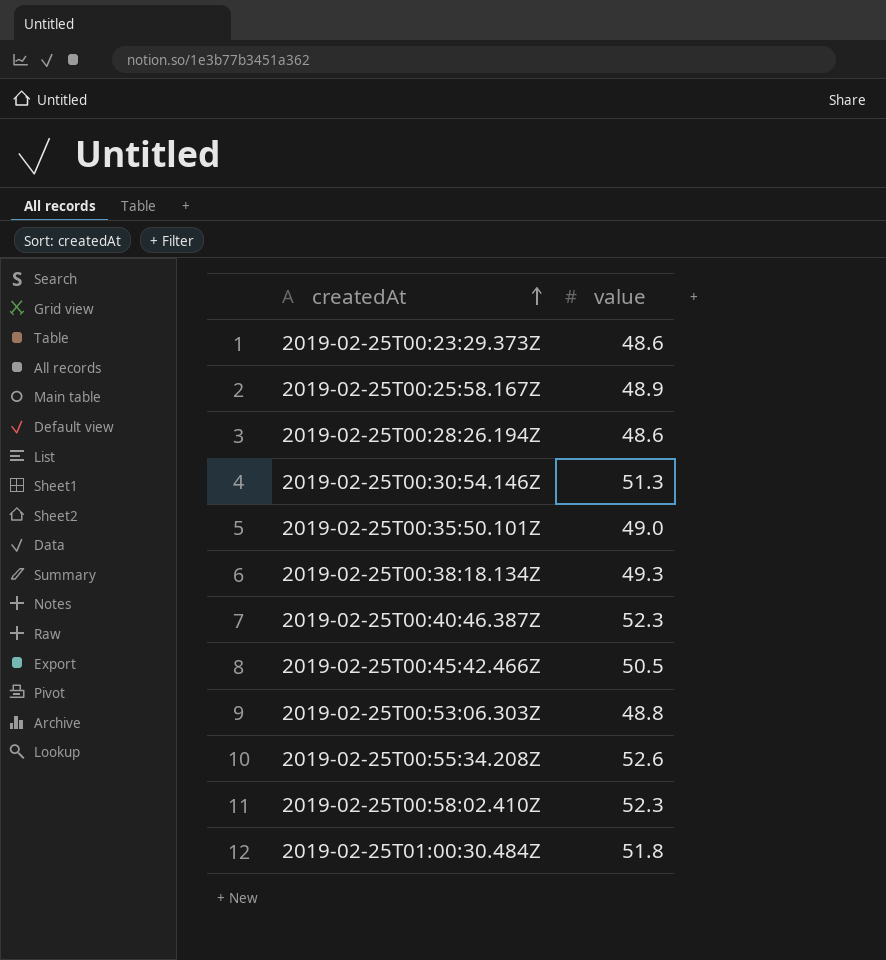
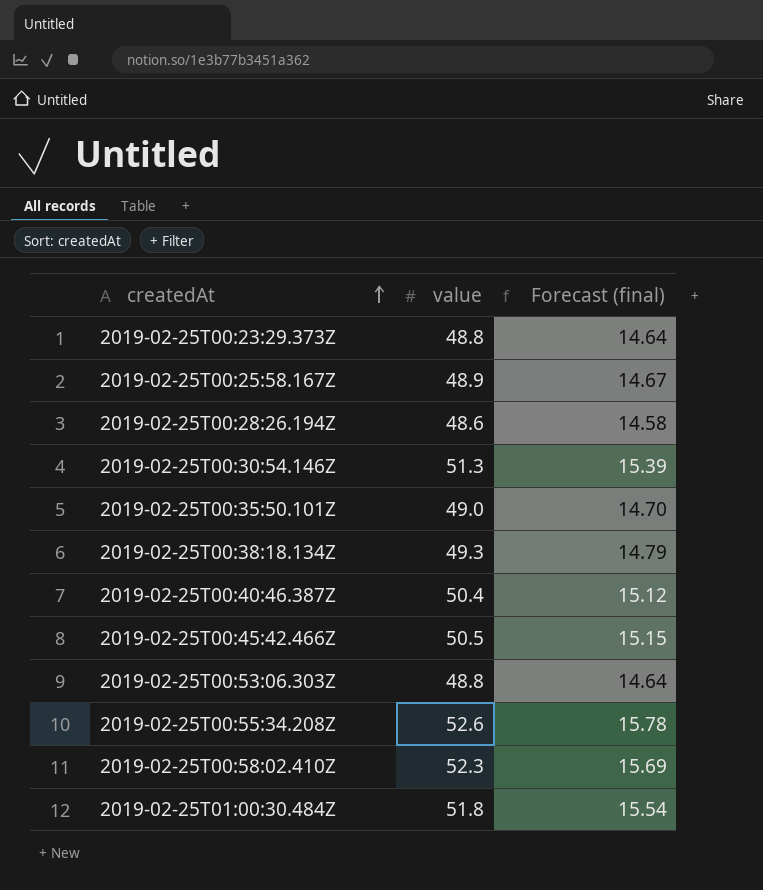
column Forecast (final) | formula: none -> [value] * 0.3
2019-02-25T00:23:29.373Z | value: 48.6 -> 48.8
2019-02-25T00:40:46.387Z | value: 52.3 -> 50.4

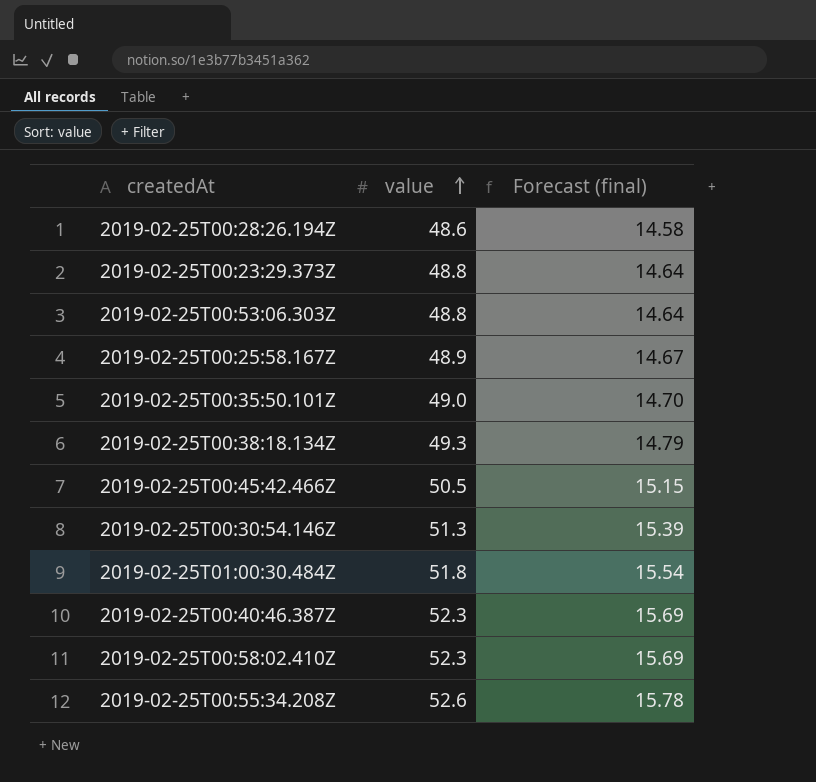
row order: createdAt ascending -> value ascending
2019-02-25T00:40:46.387Z | value: 50.4 -> 52.3
2019-02-25T00:40:46.387Z | Forecast (final): 15.12 -> 15.69

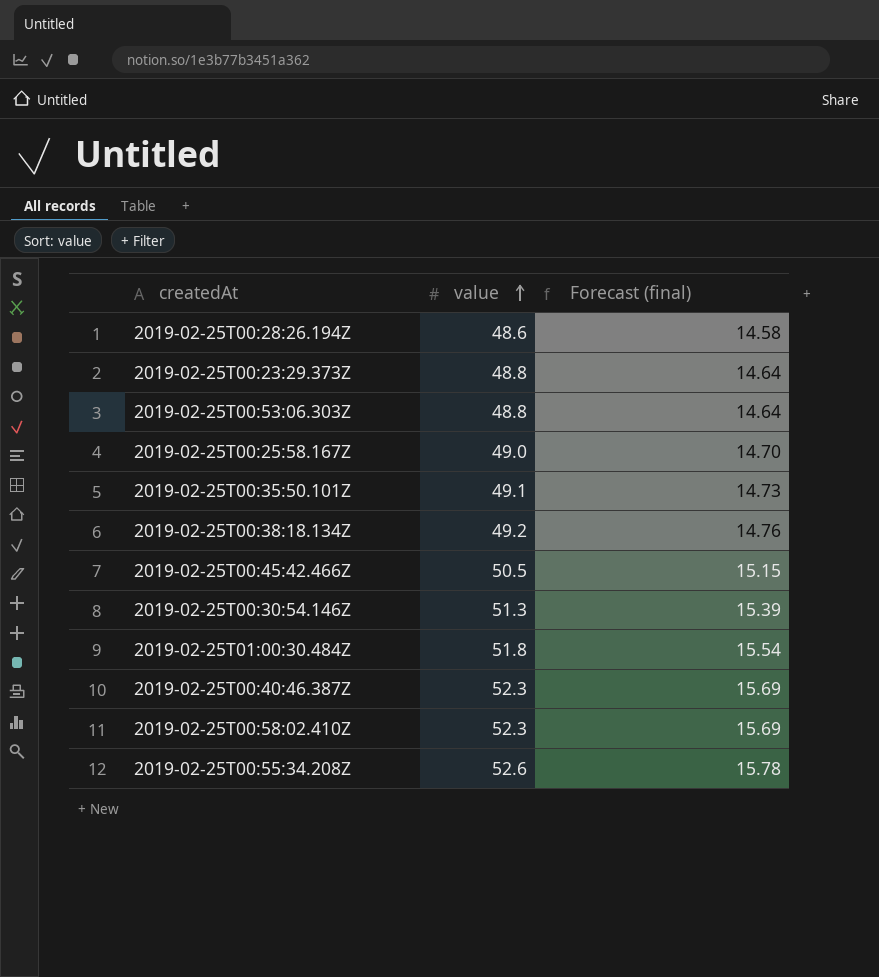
2019-02-25T00:25:58.167Z | value: 48.9 -> 49.0
2019-02-25T00:25:58.167Z | Forecast (final): 14.67 -> 14.70
2019-02-25T00:35:50.101Z | value: 49.0 -> 49.1
2019-02-25T00:35:50.101Z | Forecast (final): 14.70 -> 14.73
2019-02-25T00:38:18.134Z | value: 49.3 -> 49.2
2019-02-25T00:38:18.134Z | Forecast (final): 14.79 -> 14.76

